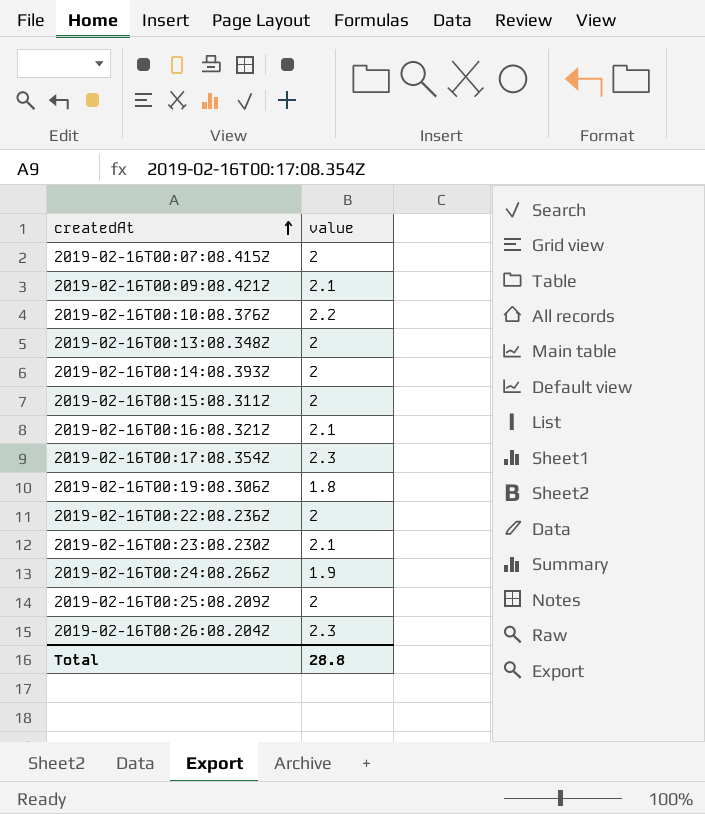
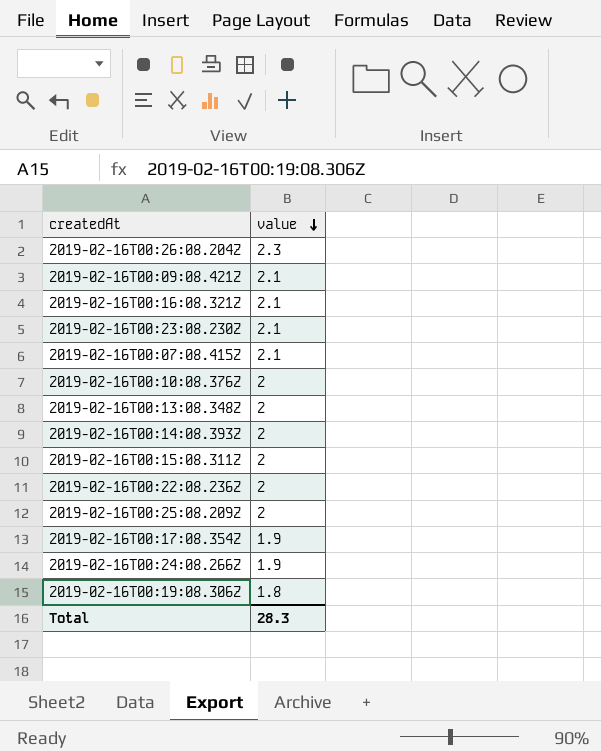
row order: createdAt ascending -> value descending
2019-02-16T00:07:08.415Z | value: 2 -> 2.1
2019-02-16T00:10:08.376Z | value: 2.2 -> 2
2019-02-16T00:17:08.354Z | value: 2.3 -> 1.9
Total | value: 28.8 -> 28.3

